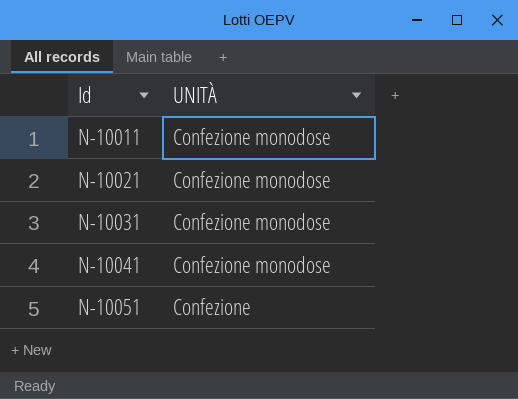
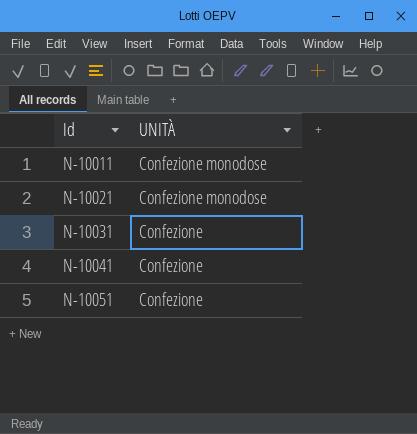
N-10031 | UNITÀ: Confezione monodose -> Confezione
N-10041 | UNITÀ: Confezione monodose -> Confezione

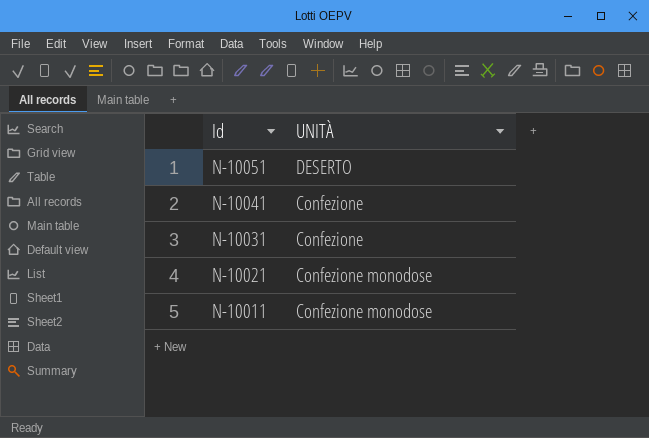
row order: Id ascending -> Id descending
N-10051 | UNITÀ: Confezione -> DESERTO

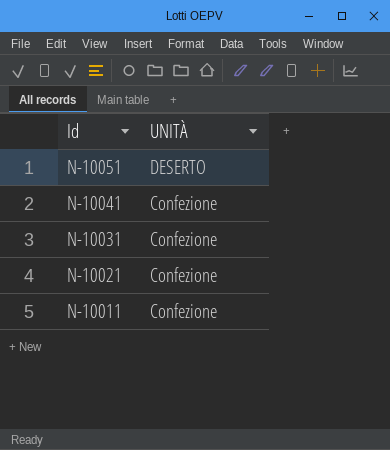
N-10021 | UNITÀ: Confezione monodose -> Confezione
N-10011 | UNITÀ: Confezione monodose -> Confezione

